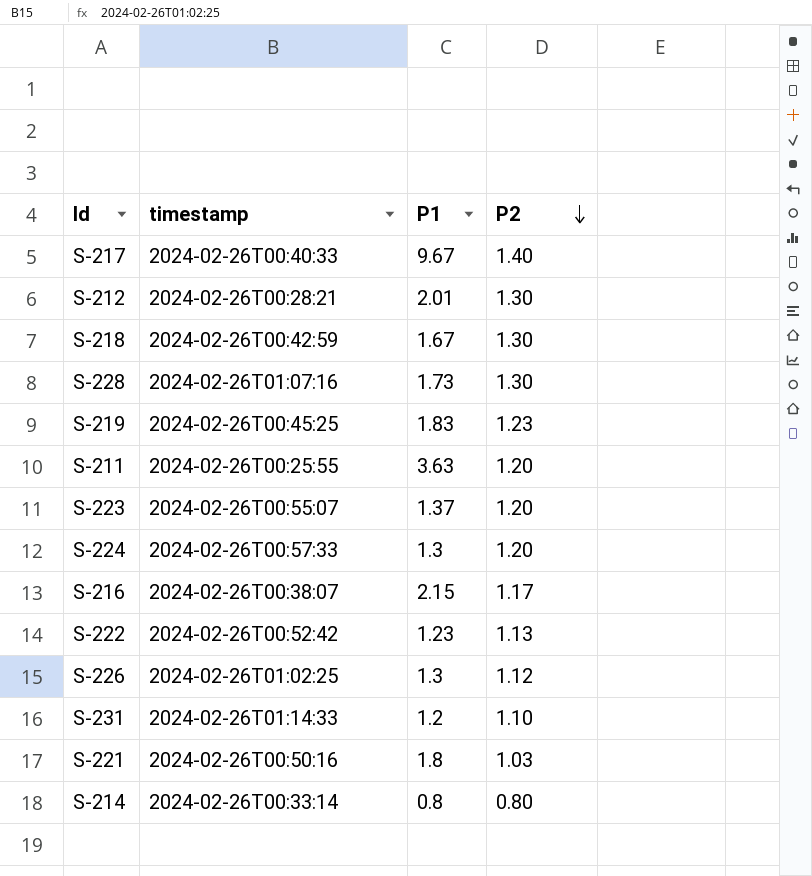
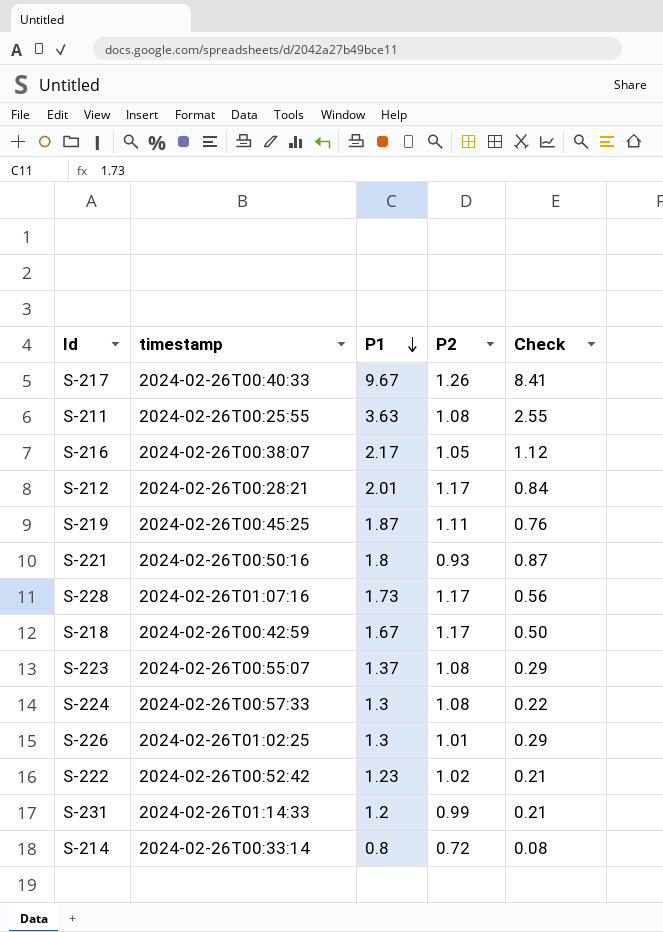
row order: P2 descending -> P1 descending
column Check | formula: none -> [P1] - [P2]
S-217 | P2: 1.40 -> 1.26
S-211 | P2: 1.20 -> 1.08
S-216 | P1: 2.15 -> 2.17
S-216 | P2: 1.17 -> 1.05
S-212 | P2: 1.30 -> 1.17
S-219 | P1: 1.83 -> 1.87
S-219 | P2: 1.23 -> 1.11
S-221 | P2: 1.03 -> 0.93
S-228 | P2: 1.30 -> 1.17
S-218 | P2: 1.30 -> 1.17
S-223 | P2: 1.20 -> 1.08
S-224 | P2: 1.20 -> 1.08
S-226 | P2: 1.12 -> 1.01
S-222 | P2: 1.13 -> 1.02
S-231 | P2: 1.10 -> 0.99
S-214 | P2: 0.80 -> 0.72

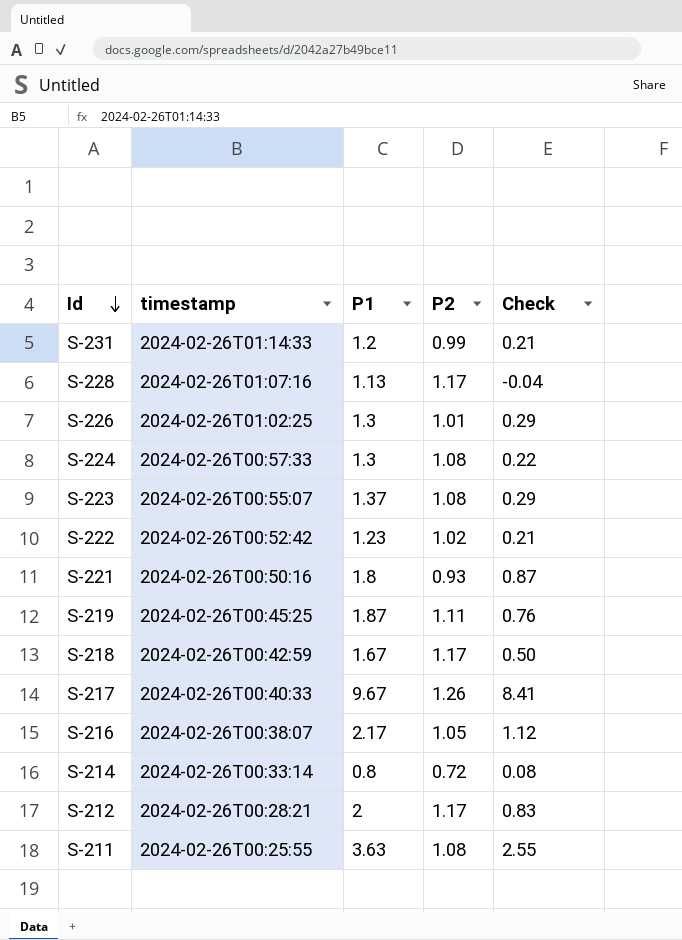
row order: P1 descending -> Id descending
S-228 | P1: 1.73 -> 1.13
S-228 | Check: 0.56 -> -0.04
S-212 | P1: 2.01 -> 2
S-212 | Check: 0.84 -> 0.83

